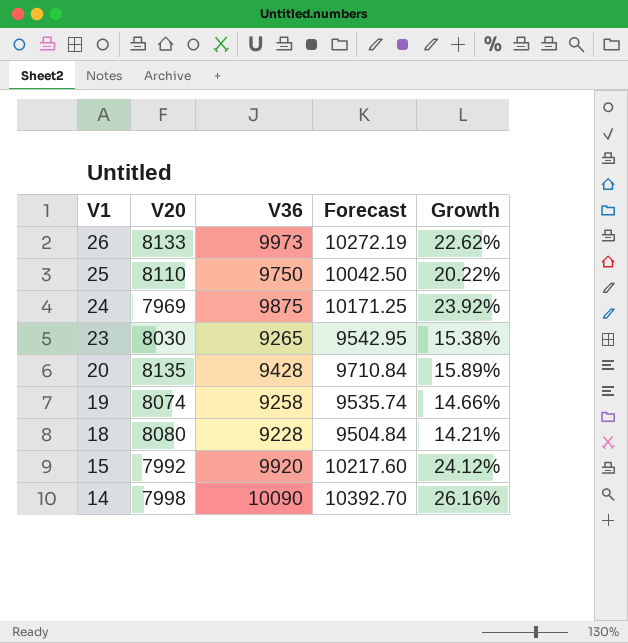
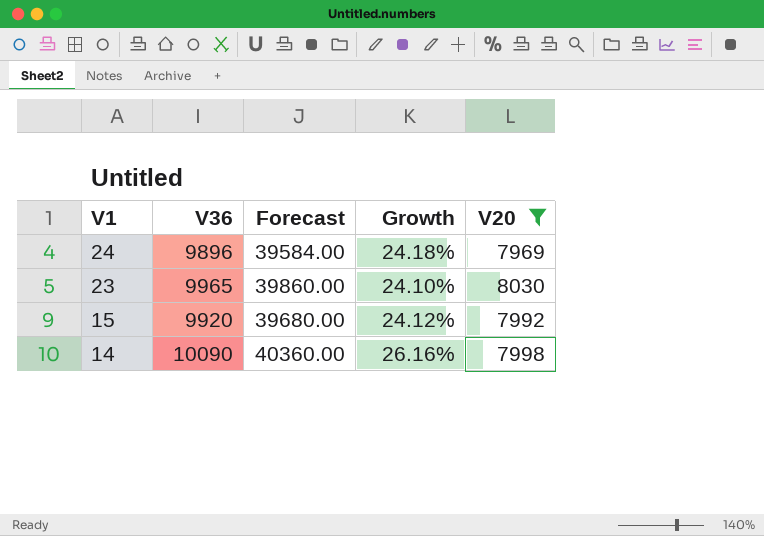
filter: none -> V20 <= 8030
column Forecast | formula: [V36] * 1.03 -> [V36] * 4
column V20 | position: 2 -> 5
24 | V36: 9875 -> 9896
24 | Growth: 23.92% -> 24.18%
23 | V36: 9265 -> 9965
23 | Growth: 15.38% -> 24.10%

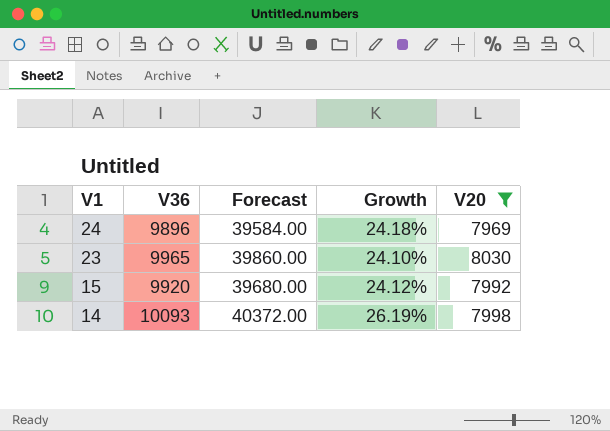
14 | V36: 10090 -> 10093
14 | Forecast: 40360.00 -> 40372.00
14 | Growth: 26.16% -> 26.19%

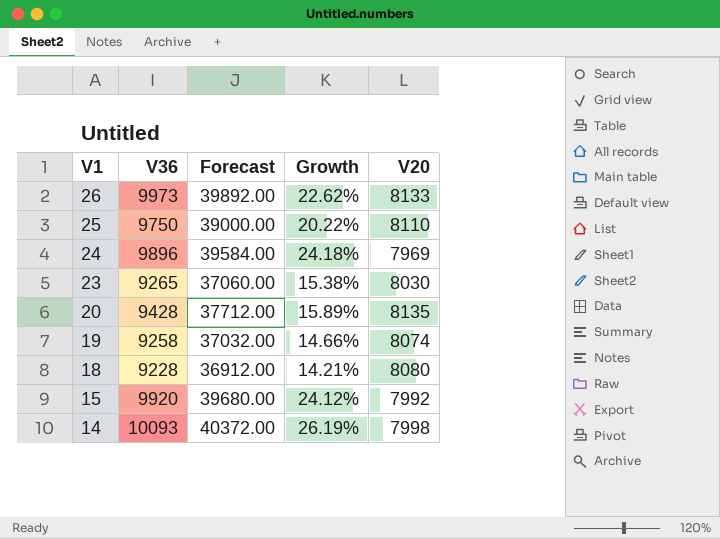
filter: V20 <= 8030 -> none
23 | V36: 9965 -> 9265
23 | Forecast: 39860.00 -> 37060.00
23 | Growth: 24.10% -> 15.38%

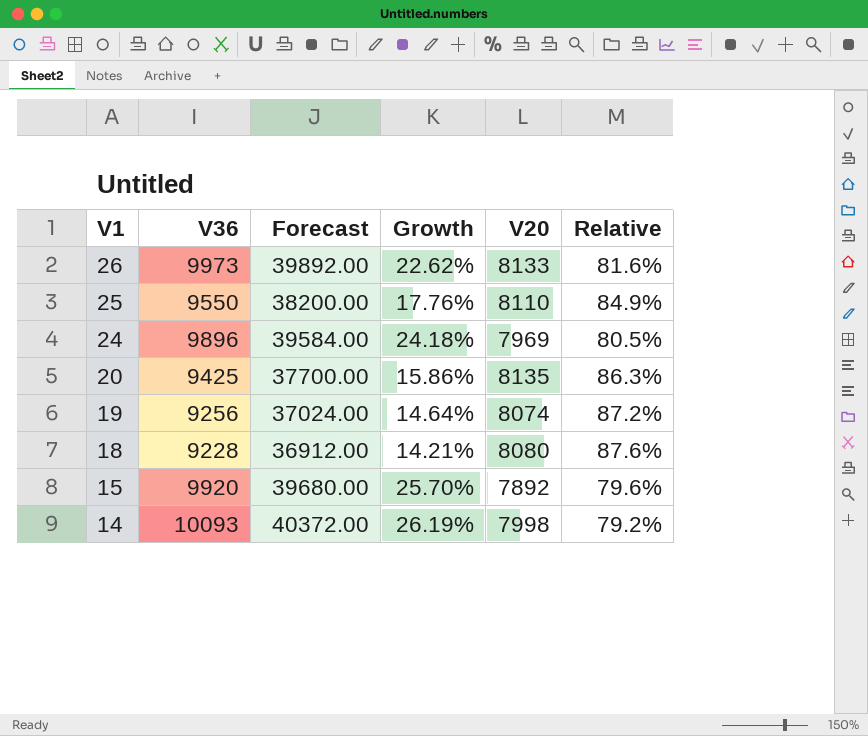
column Relative | formula: none -> [V20] / [V36]
row 23: 9265 | 37060.00 | 15.38% | 8030 -> none
25 | V36: 9750 -> 9550
25 | Forecast: 39000.00 -> 38200.00
25 | Growth: 20.22% -> 17.76%
20 | V36: 9428 -> 9425
20 | Forecast: 37712.00 -> 37700.00
20 | Growth: 15.89% -> 15.86%
19 | V36: 9258 -> 9256
19 | Forecast: 37032.00 -> 37024.00
19 | Growth: 14.66% -> 14.64%
15 | Growth: 24.12% -> 25.70%
15 | V20: 7992 -> 7892

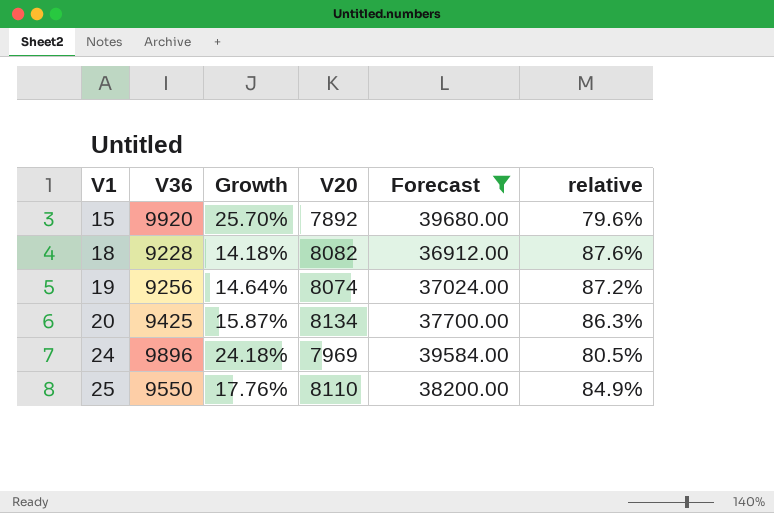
filter: none -> Forecast <= 39680.00
row order: V1 descending -> V1 ascending
column Forecast | position: 3 -> 5
column name: Relative -> relative
18 | Growth: 14.21% -> 14.18%
18 | V20: 8080 -> 8082
20 | Growth: 15.86% -> 15.87%
20 | V20: 8135 -> 8134

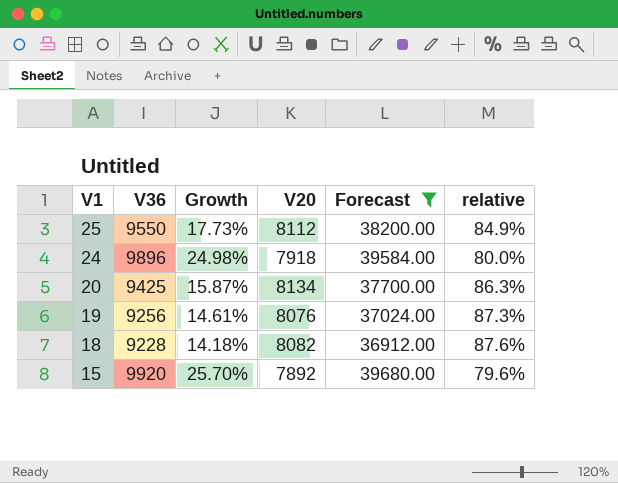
row order: V1 ascending -> V1 descending
25 | Growth: 17.76% -> 17.73%
25 | V20: 8110 -> 8112
24 | Growth: 24.18% -> 24.98%
24 | V20: 7969 -> 7918
24 | relative: 80.5% -> 80.0%
19 | Growth: 14.64% -> 14.61%
19 | V20: 8074 -> 8076
19 | relative: 87.2% -> 87.3%

